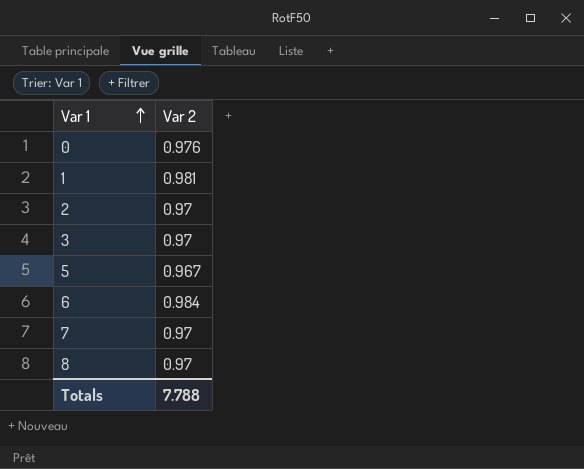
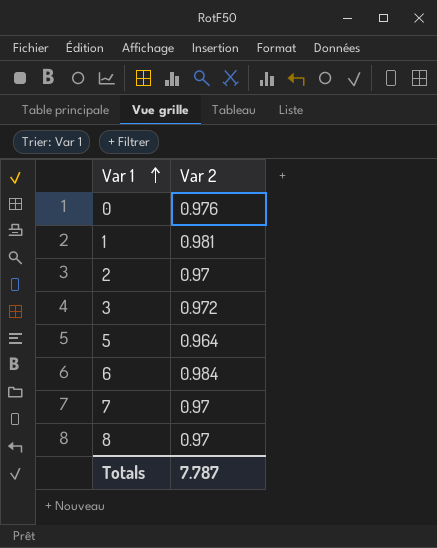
3 | Var 2: 0.97 -> 0.972
5 | Var 2: 0.967 -> 0.964
Totals | Var 2: 7.788 -> 7.787

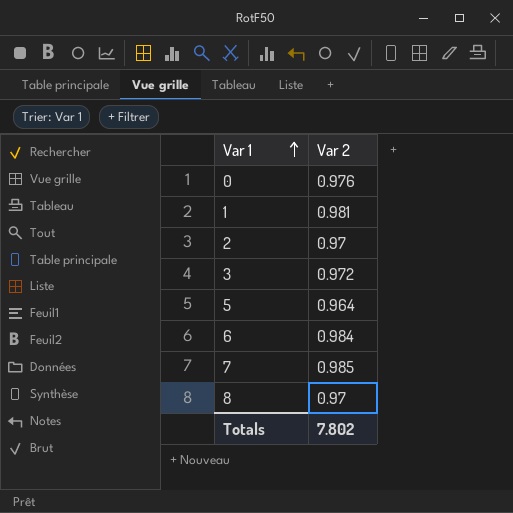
7 | Var 2: 0.97 -> 0.985
Totals | Var 2: 7.787 -> 7.802

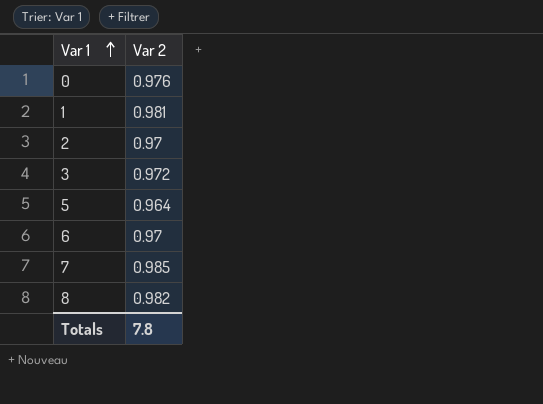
6 | Var 2: 0.984 -> 0.97
8 | Var 2: 0.97 -> 0.982
Totals | Var 2: 7.802 -> 7.8

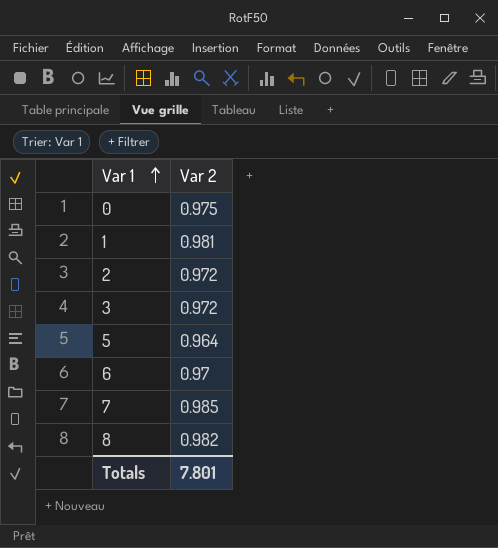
0 | Var 2: 0.976 -> 0.975
2 | Var 2: 0.97 -> 0.972
Totals | Var 2: 7.8 -> 7.801

